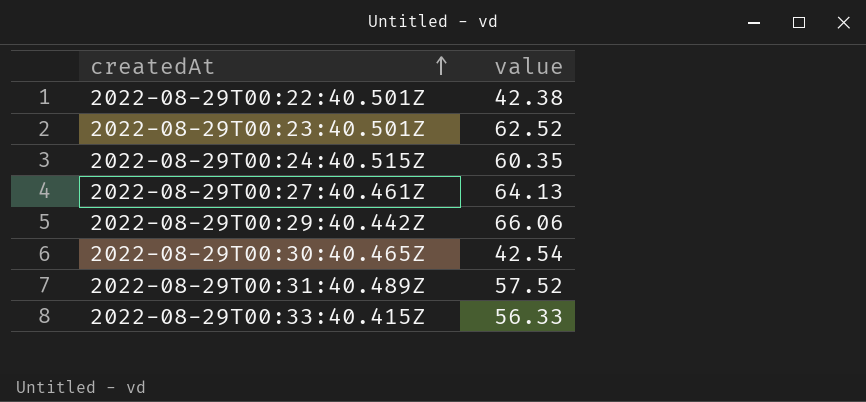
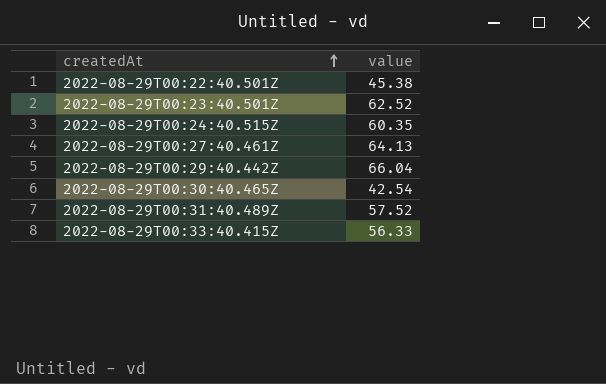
2022-08-29T00:22:40.501Z | value: 42.38 -> 45.38
2022-08-29T00:29:40.442Z | value: 66.06 -> 66.04

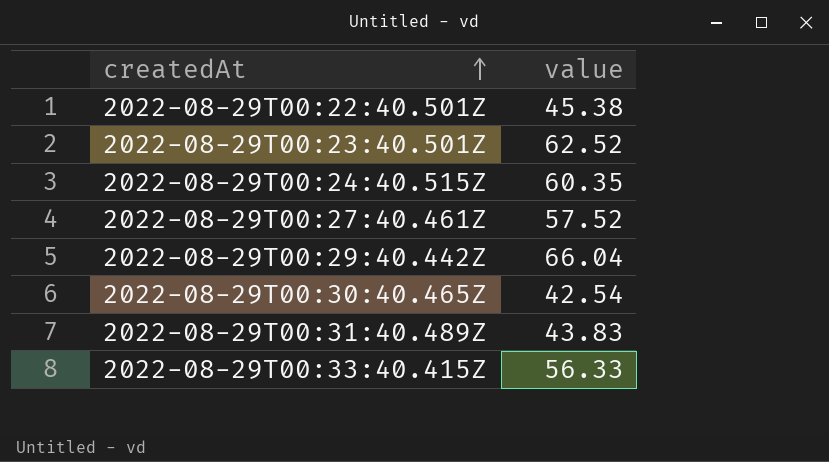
2022-08-29T00:27:40.461Z | value: 64.13 -> 57.52
2022-08-29T00:31:40.489Z | value: 57.52 -> 43.83

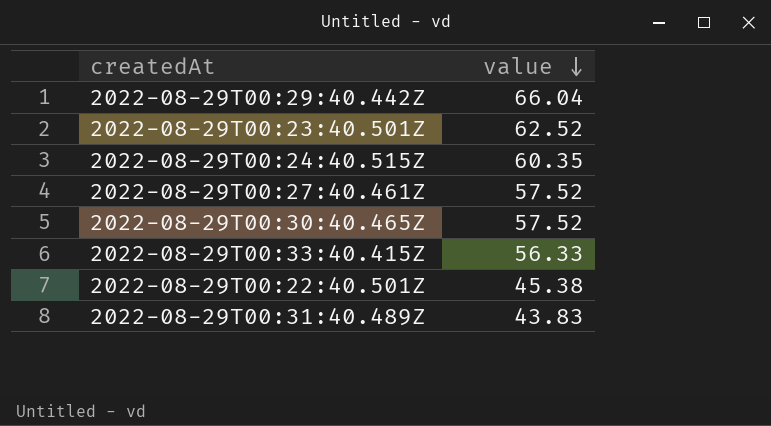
row order: createdAt ascending -> value descending
2022-08-29T00:30:40.465Z | value: 42.54 -> 57.52

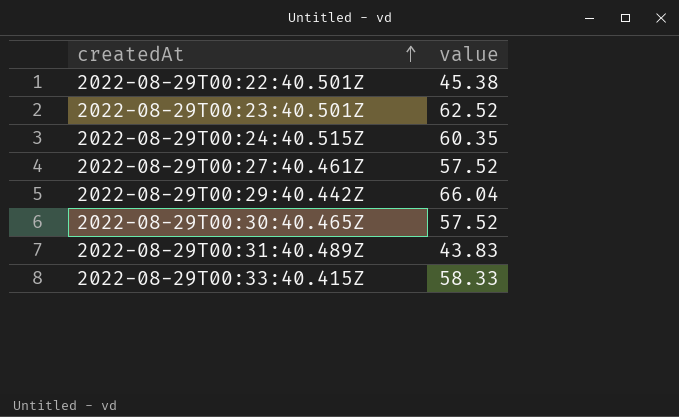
row order: value descending -> createdAt ascending
2022-08-29T00:33:40.415Z | value: 56.33 -> 58.33

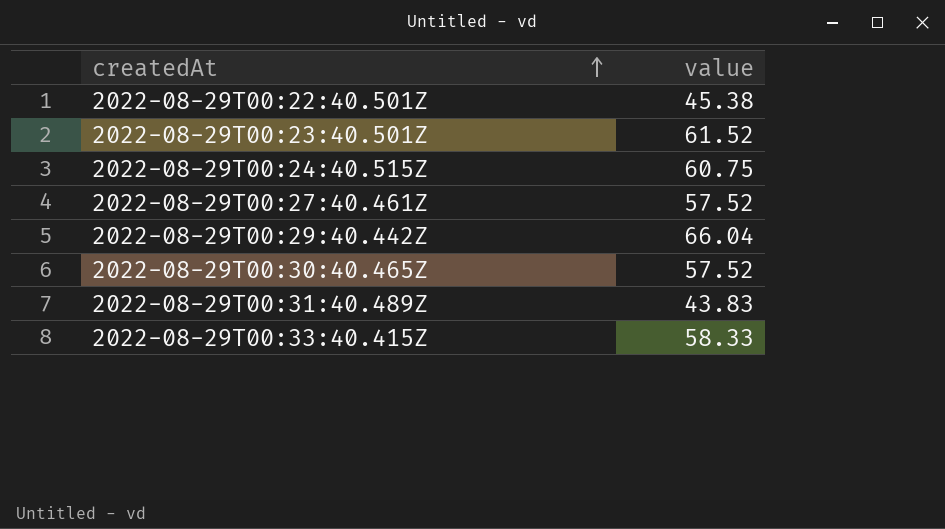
2022-08-29T00:23:40.501Z | value: 62.52 -> 61.52
2022-08-29T00:24:40.515Z | value: 60.35 -> 60.75

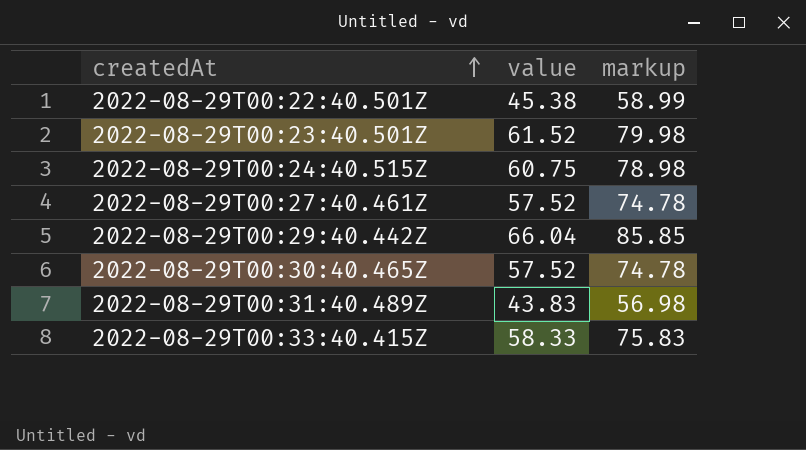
column markup | formula: none -> [value] * 1.3

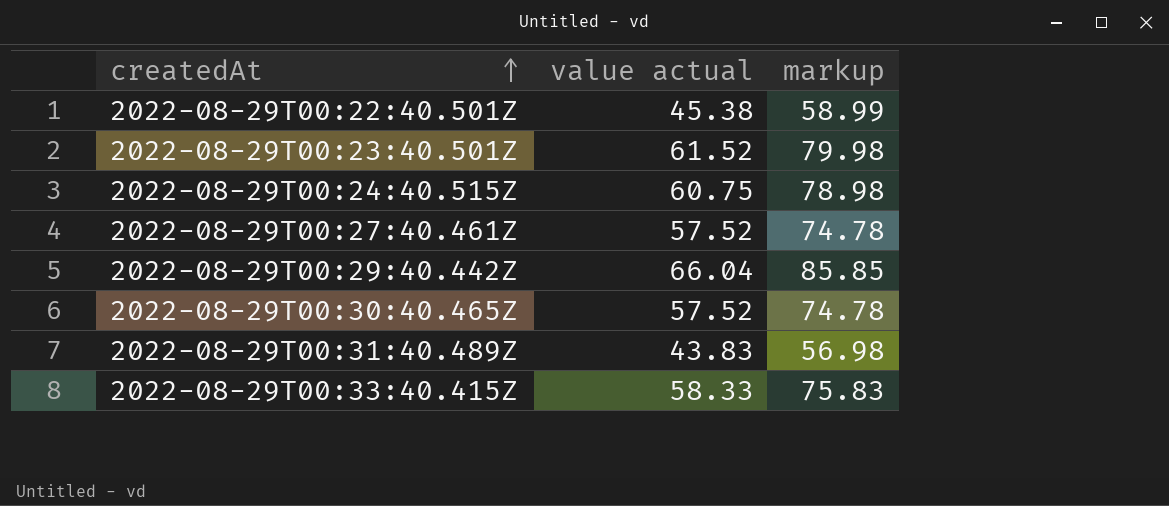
column name: value -> value actual

